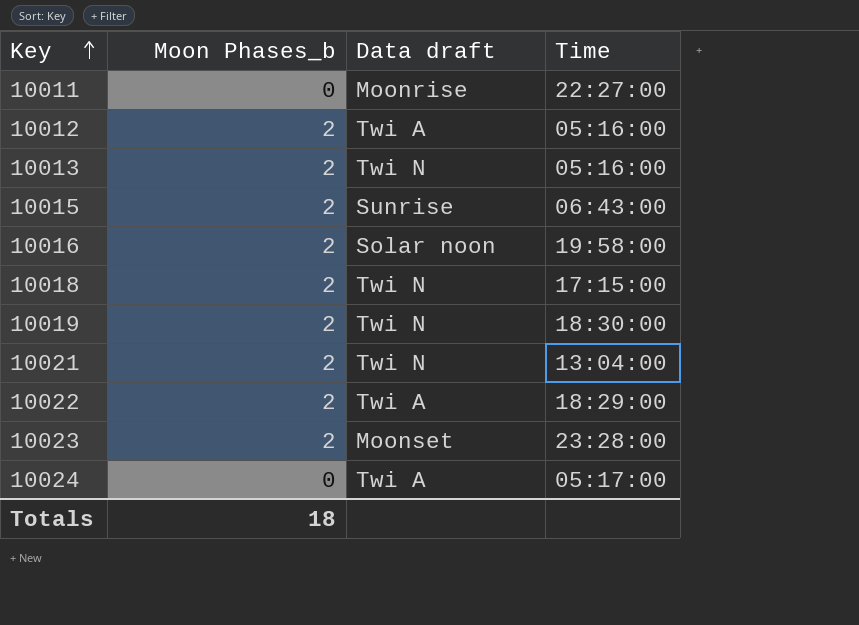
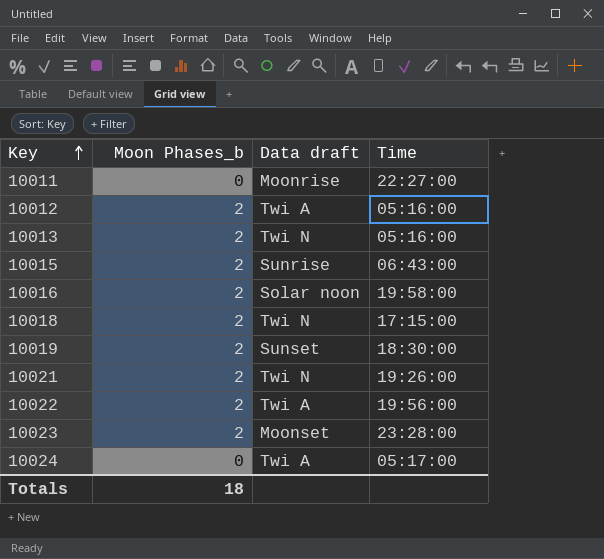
10019 | Data draft: Twi N -> Sunset
10021 | Time: 13:04:00 -> 19:26:00
10022 | Time: 18:29:00 -> 19:56:00

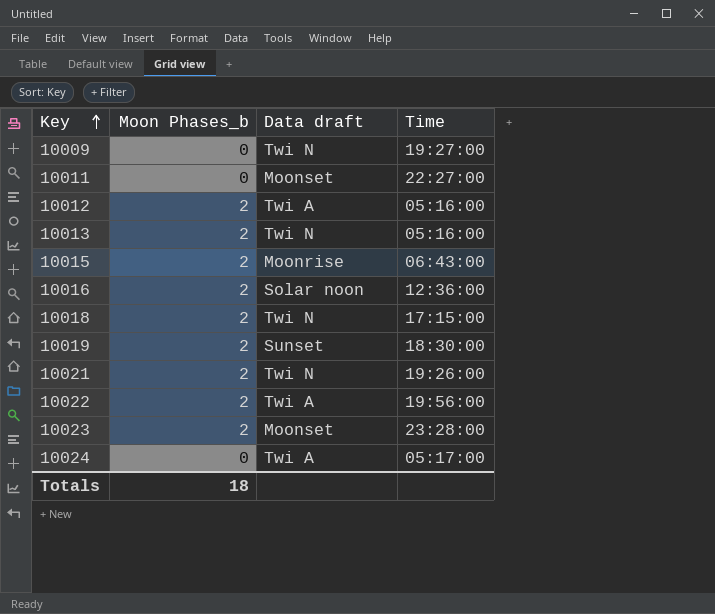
row 10009: none -> 0 | Twi N | 19:27:00
10011 | Data draft: Moonrise -> Moonset
10015 | Data draft: Sunrise -> Moonrise
10016 | Time: 19:58:00 -> 12:36:00

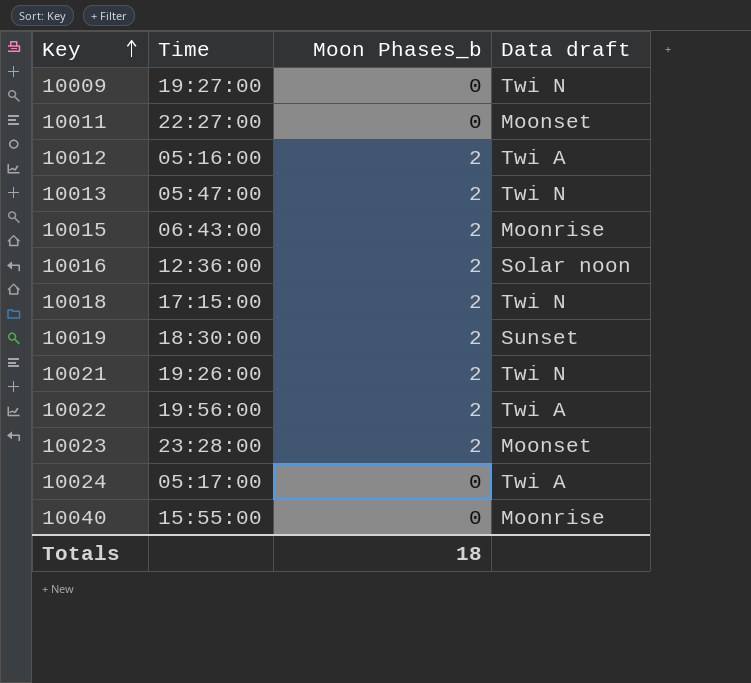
column Time | position: 4 -> 2
10013 | Time: 05:16:00 -> 05:47:00
row 10040: none -> 15:55:00 | 0 | Moonrise

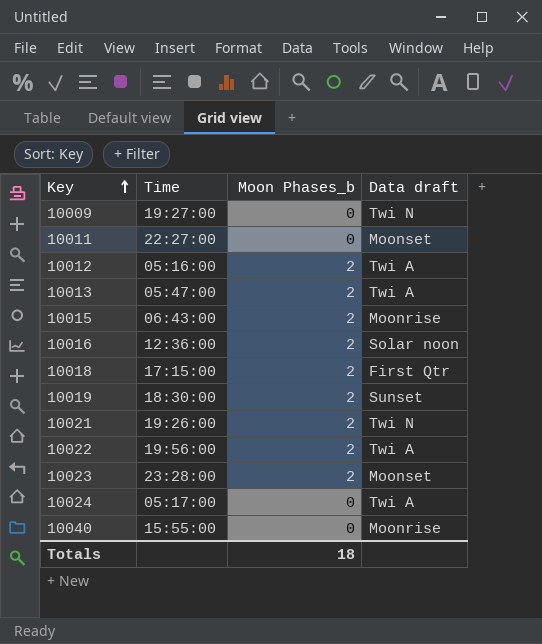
10013 | Data draft: Twi N -> Twi A
10018 | Data draft: Twi N -> First Qtr

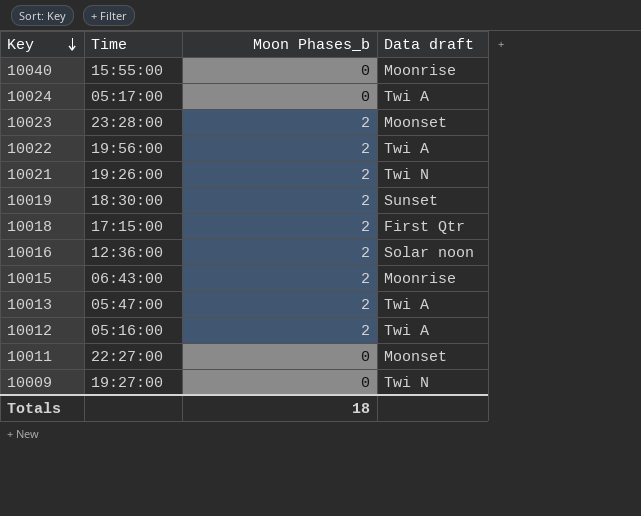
row order: Key ascending -> Key descending

